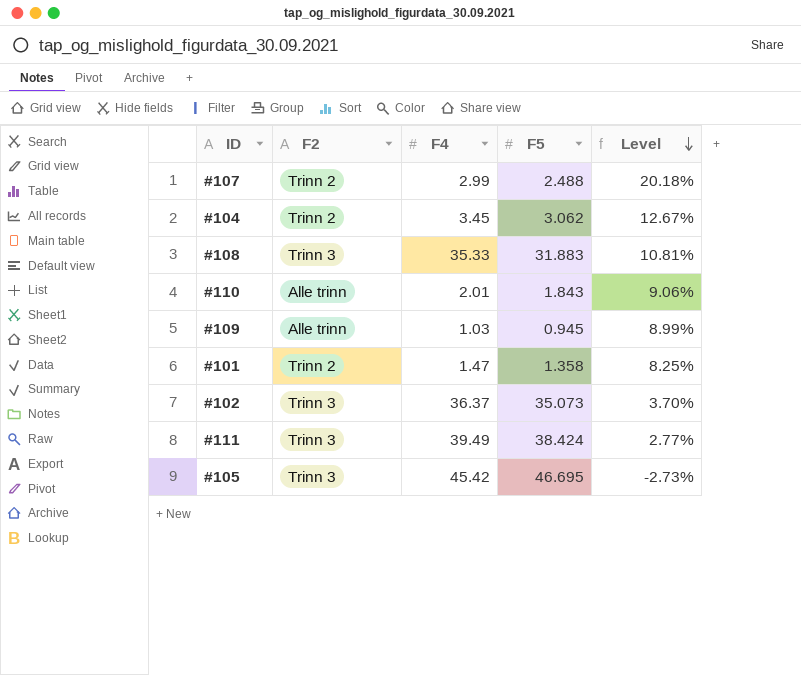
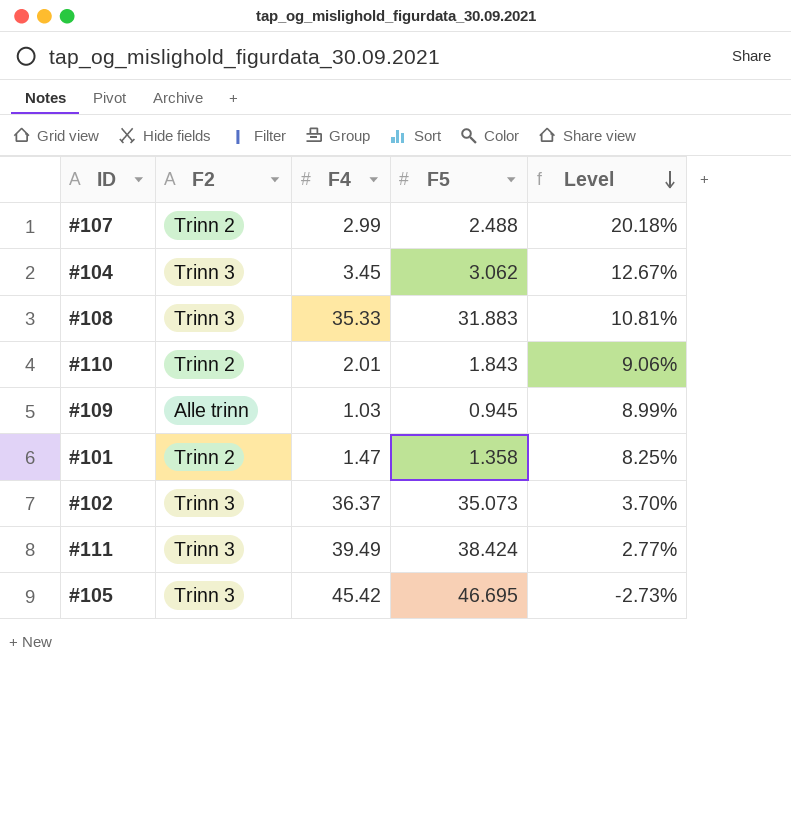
#104 | F2: Trinn 2 -> Trinn 3
#110 | F2: Alle trinn -> Trinn 2

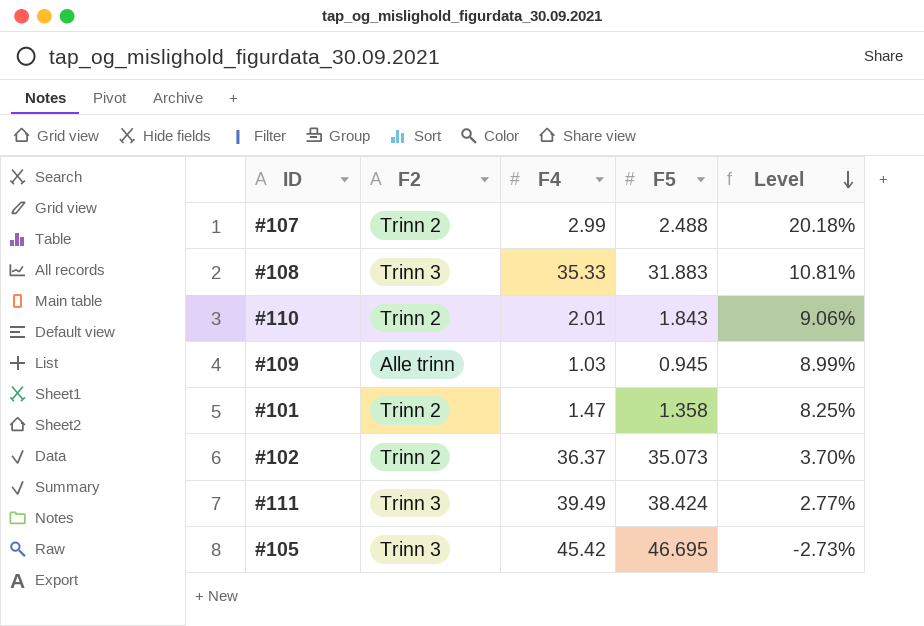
row #104: Trinn 3 | 3.45 | 3.062 | 12.67% -> none
#102 | F2: Trinn 3 -> Trinn 2

